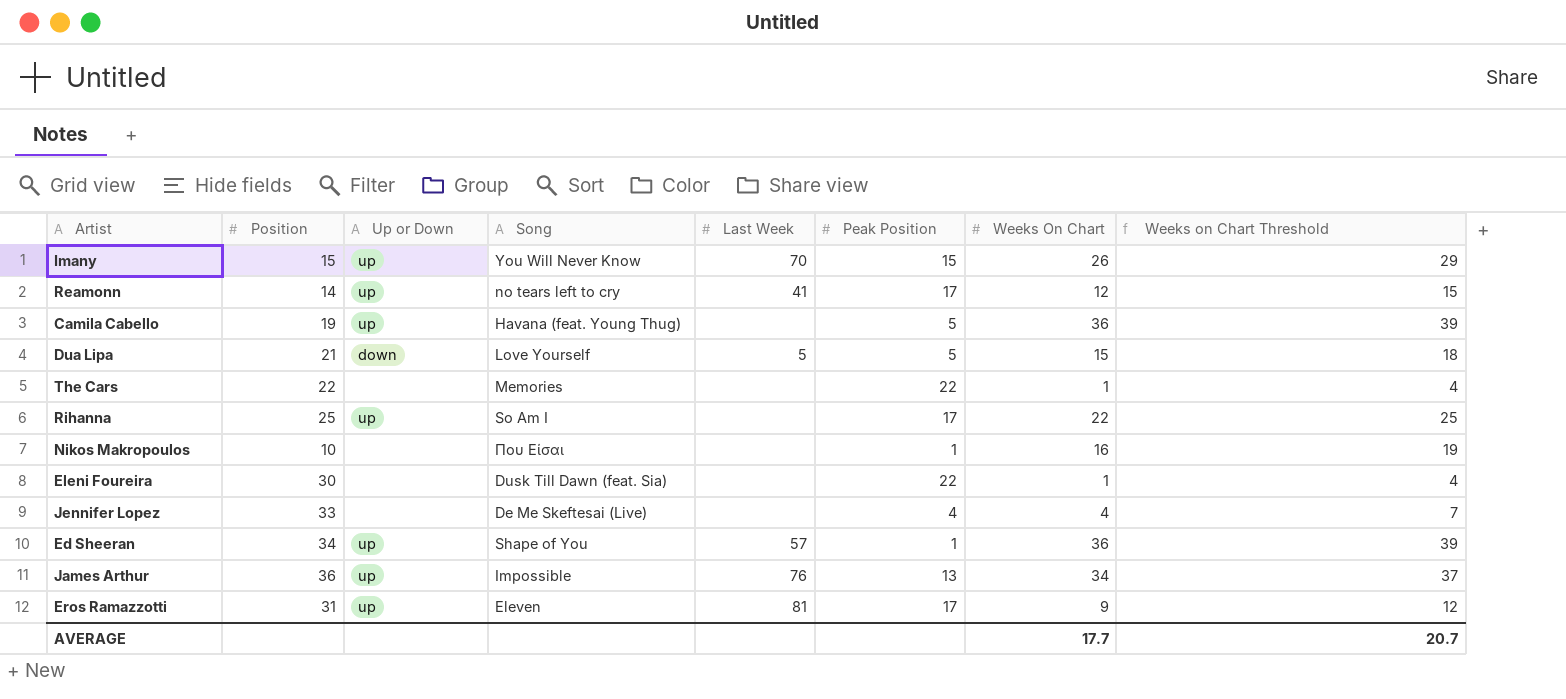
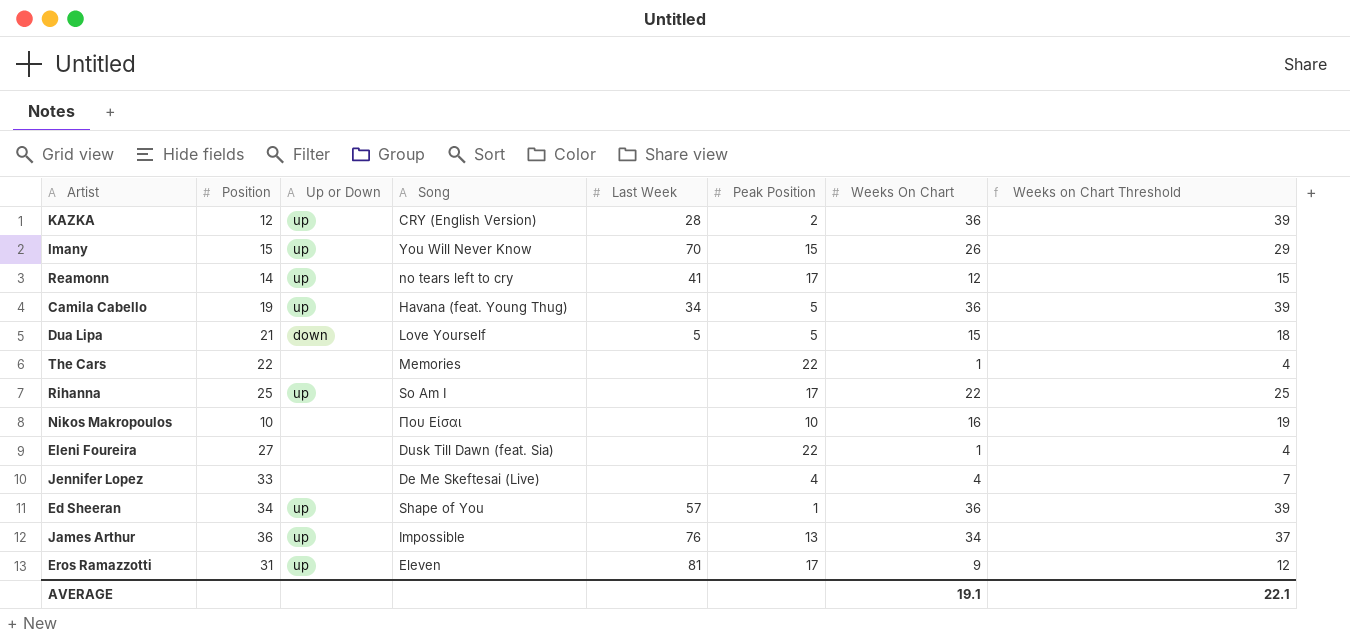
row KAZKA: none -> 12 | up | CRY (English Version) | 28 | 2 | 36 | 39
Camila Cabello | Last Week: none -> 34
Nikos Makropoulos | Peak Position: 1 -> 10
Eleni Foureira | Position: 30 -> 27
AVERAGE | Weeks On Chart: 17.7 -> 19.1
AVERAGE | Weeks on Chart Threshold: 20.7 -> 22.1

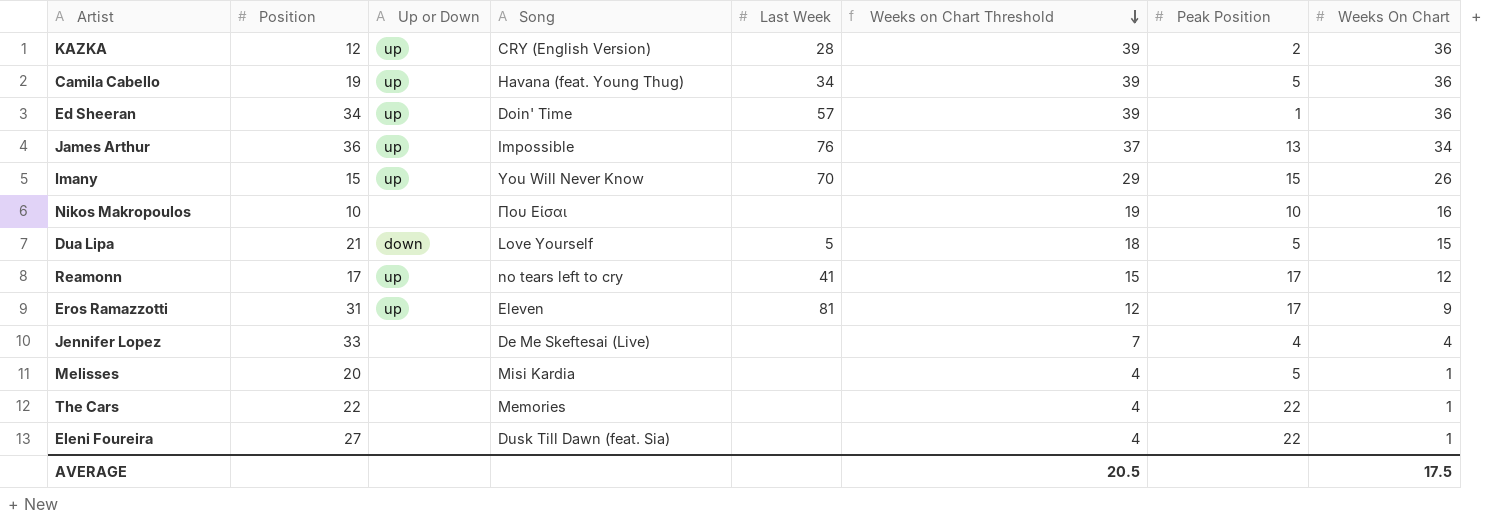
row order: none -> Weeks on Chart Threshold descending
column Weeks on Chart Threshold | position: 8 -> 6
row Rihanna: 25 | up | So Am I | none | 17 | 22 | 25 -> none
Ed Sheeran | Song: Shape of You -> Doin' Time
Reamonn | Position: 14 -> 17
row Melisses: none -> 20 | none | Misi Kardia | none | 4 | 5 | 1
AVERAGE | Weeks on Chart Threshold: 22.1 -> 20.5
AVERAGE | Weeks On Chart: 19.1 -> 17.5

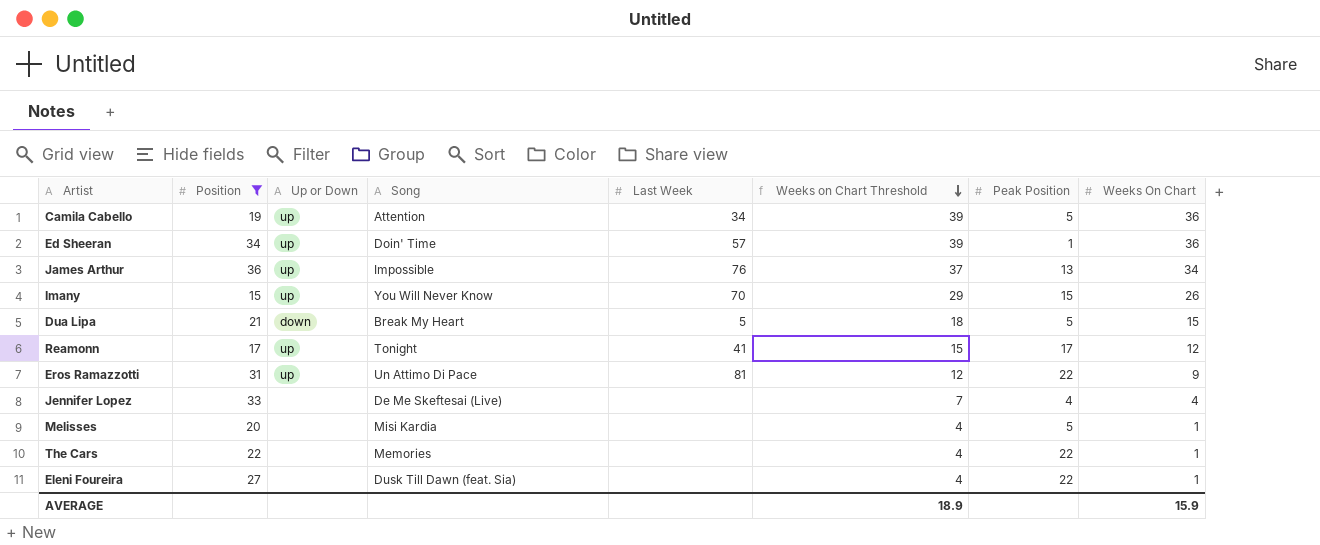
filter: none -> Position >= 15
Camila Cabello | Song: Havana (feat. Young Thug) -> Attention
Dua Lipa | Song: Love Yourself -> Break My Heart
Reamonn | Song: no tears left to cry -> Tonight
Eros Ramazzotti | Song: Eleven -> Un Attimo Di Pace
Eros Ramazzotti | Peak Position: 17 -> 22
AVERAGE | Weeks on Chart Threshold: 20.5 -> 18.9
AVERAGE | Weeks On Chart: 17.5 -> 15.9

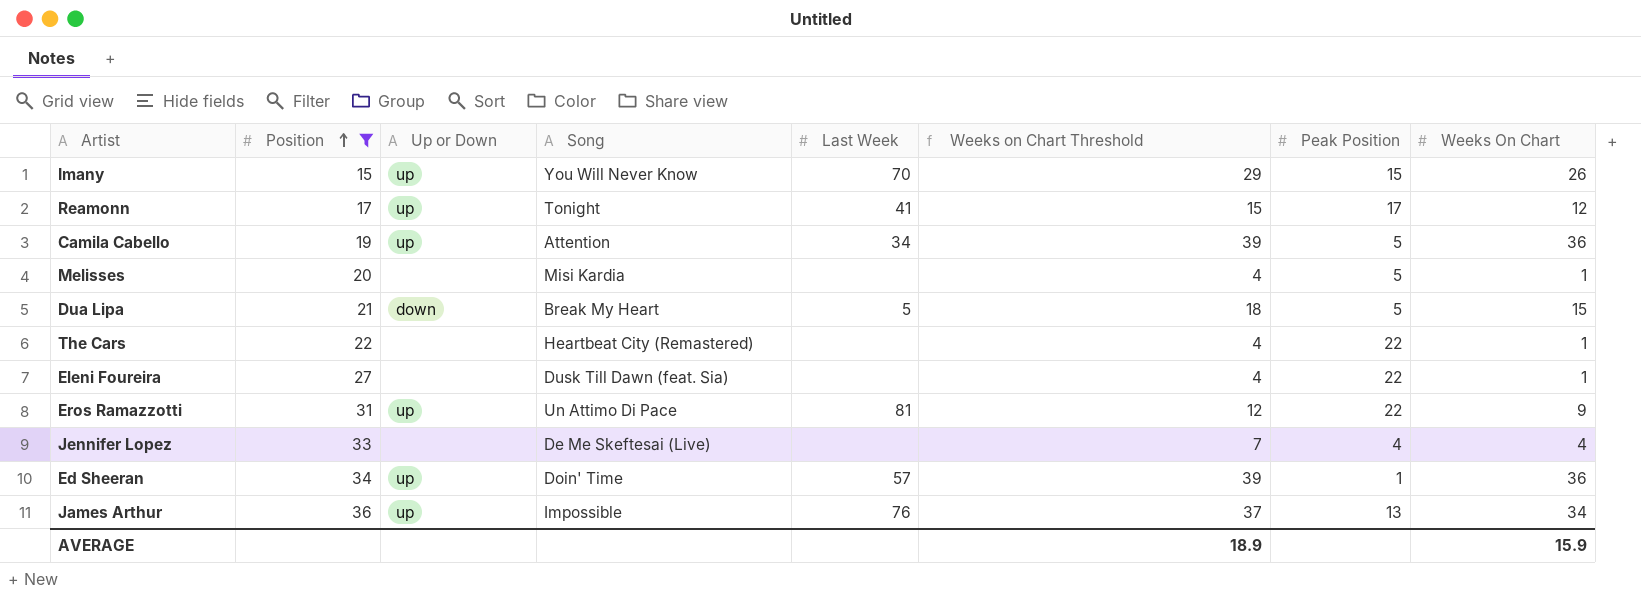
row order: Weeks on Chart Threshold descending -> Position ascending
The Cars | Song: Memories -> Heartbeat City (Remastered)

